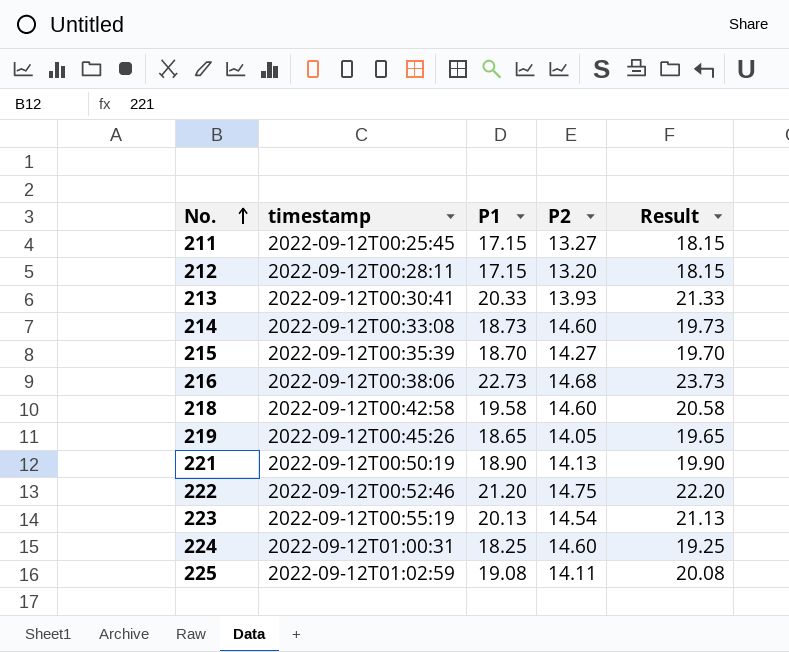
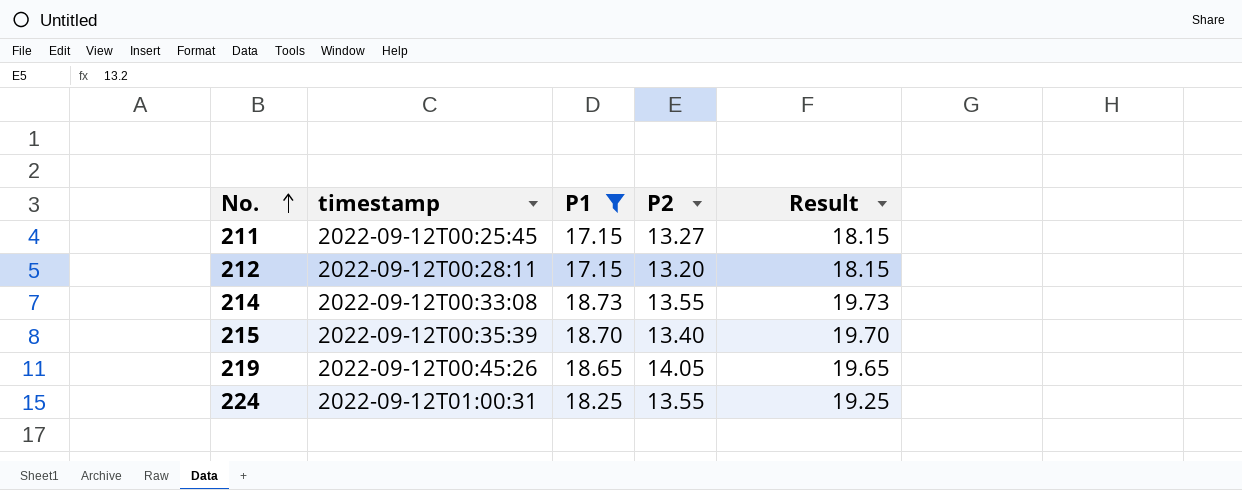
filter: none -> P1 <= 18.73
214 | P2: 14.60 -> 13.55
215 | P2: 14.27 -> 13.40
224 | P2: 14.60 -> 13.55

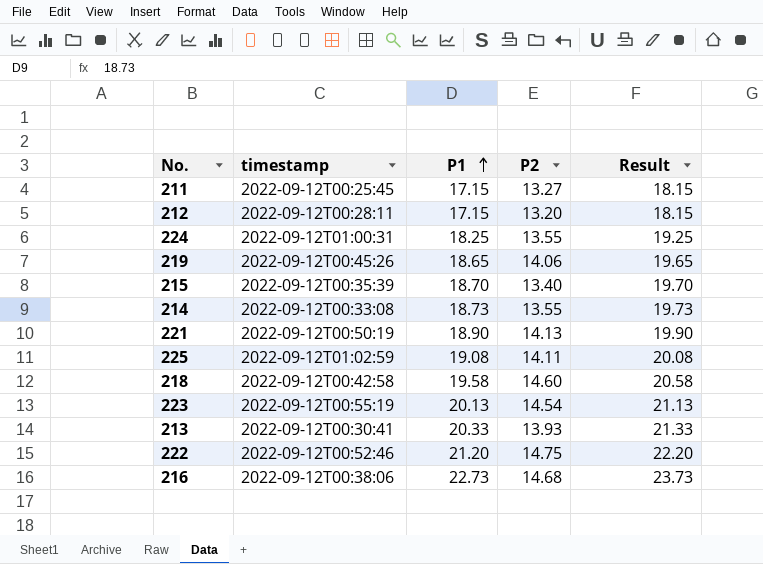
filter: P1 <= 18.73 -> none
row order: No. ascending -> P1 ascending
219 | P2: 14.05 -> 14.06

